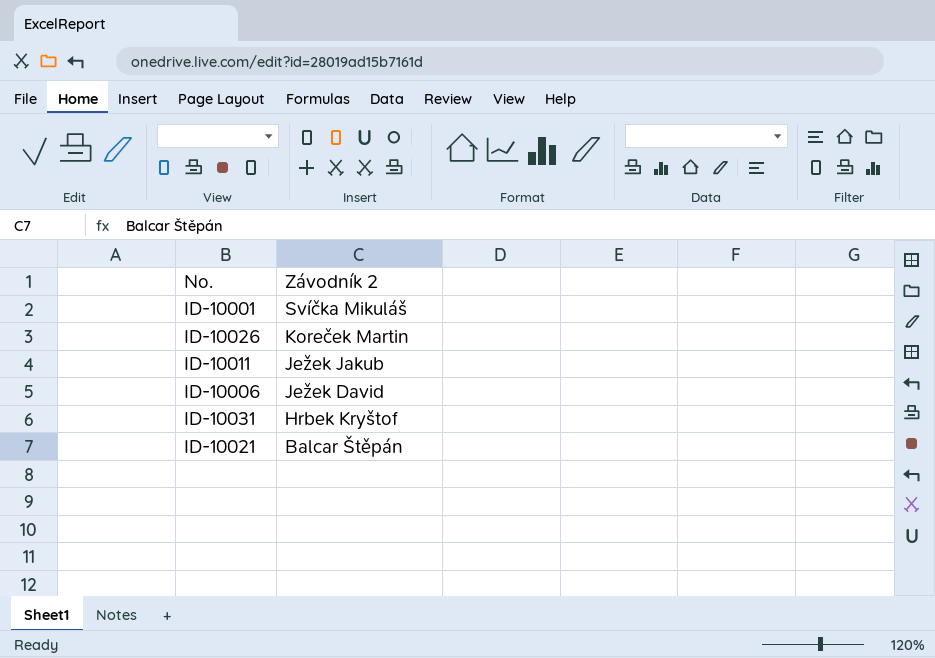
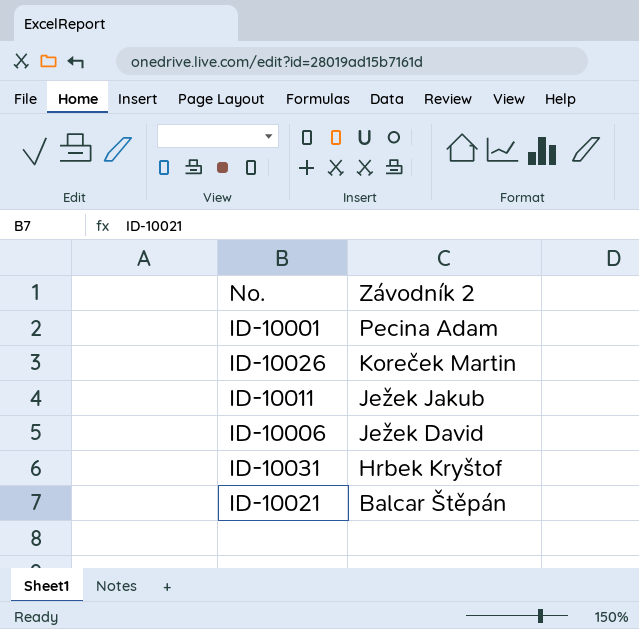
ID-10001 | Závodník 2: Svíčka Mikuláš -> Pecina Adam

